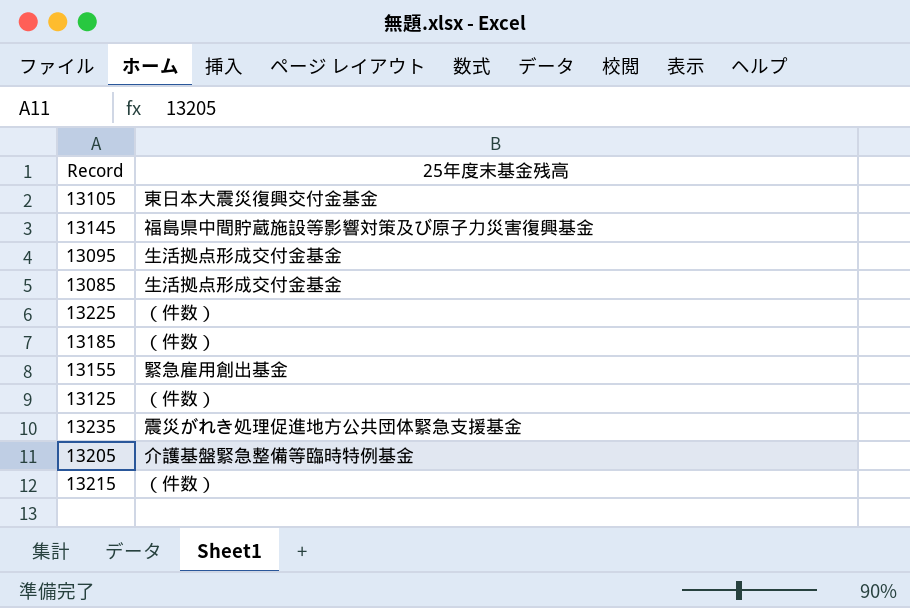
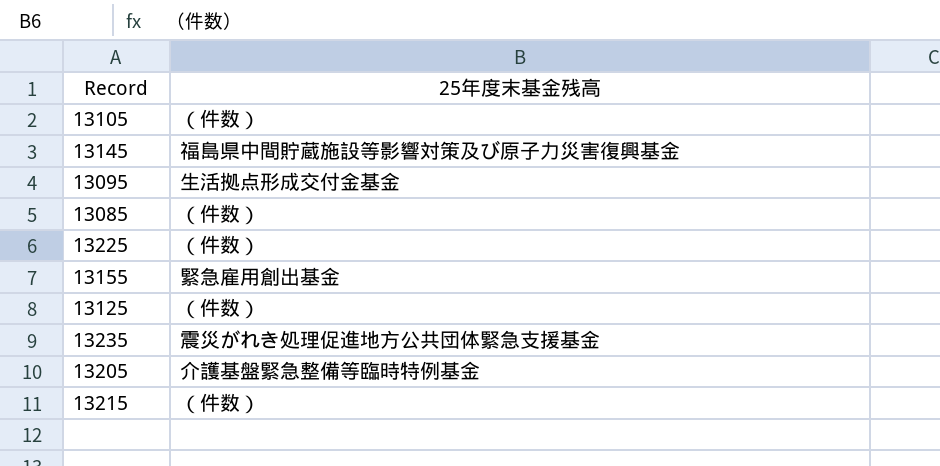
row 13185: （件数） -> none
13105 | 25年度末基金残高: 東日本大震災復興交付金基金 -> （件数）
13085 | 25年度末基金残高: 生活拠点形成交付金基金 -> （件数）

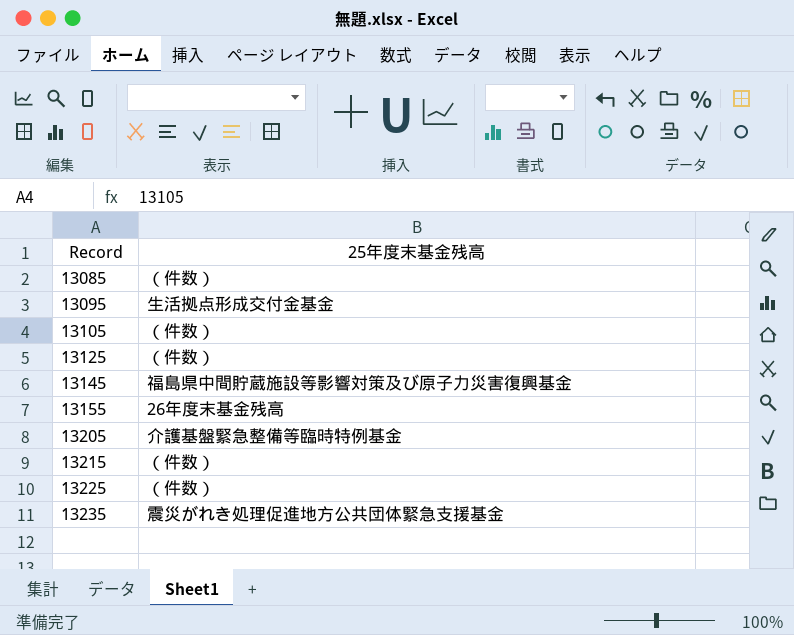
row order: none -> Record ascending
13155 | 25年度末基金残高: 緊急雇用創出基金 -> 26年度末基金残高

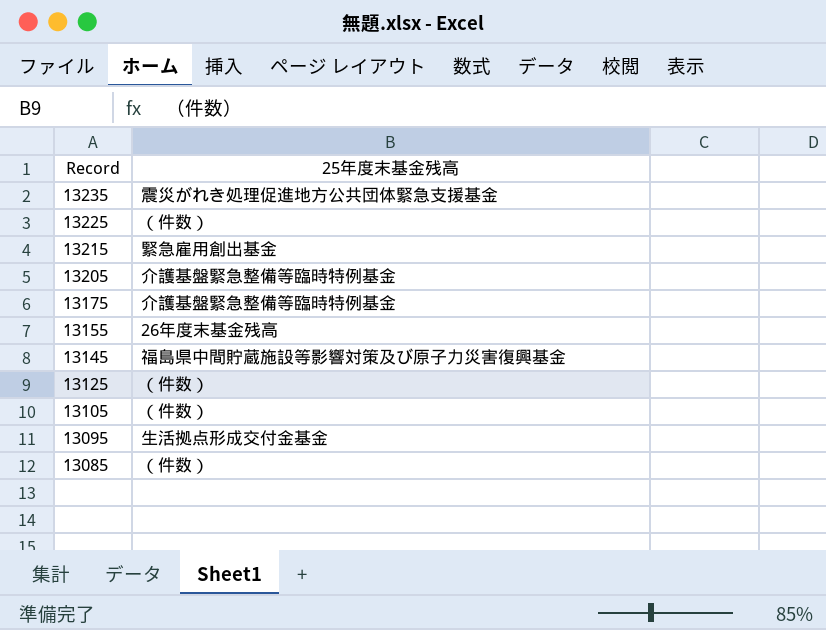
row order: Record ascending -> Record descending
13215 | 25年度末基金残高: （件数） -> 緊急雇用創出基金
row 13175: none -> 介護基盤緊急整備等臨時特例基金

